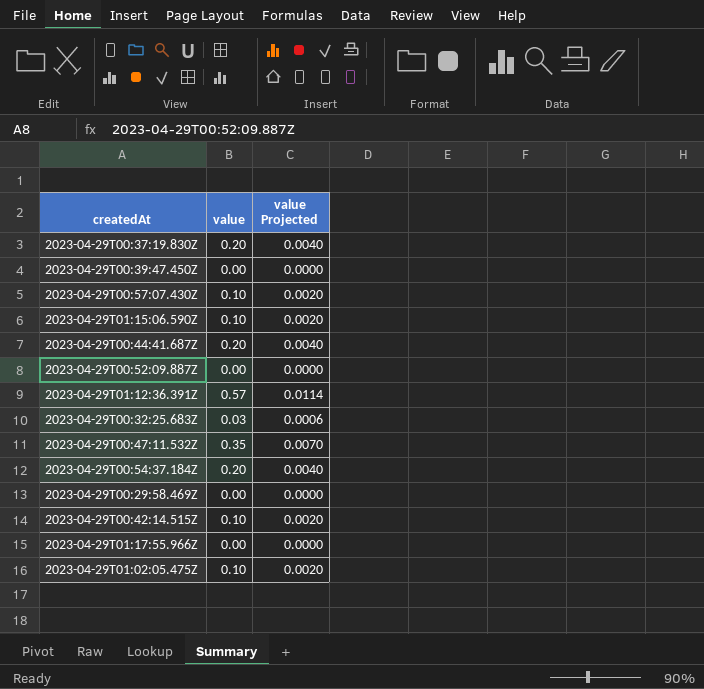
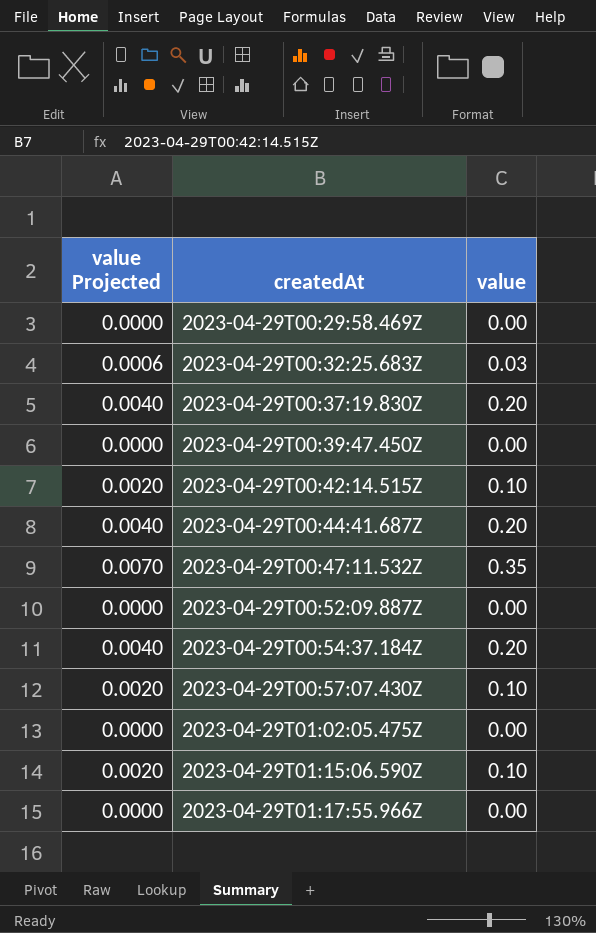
row order: none -> createdAt ascending
column value Projected | position: 3 -> 1
row 2023-04-29T01:12:36.391Z: 0.57 | 0.0114 -> none
2023-04-29T01:02:05.475Z | value Projected: 0.0020 -> 0.0000
2023-04-29T01:02:05.475Z | value: 0.10 -> 0.00

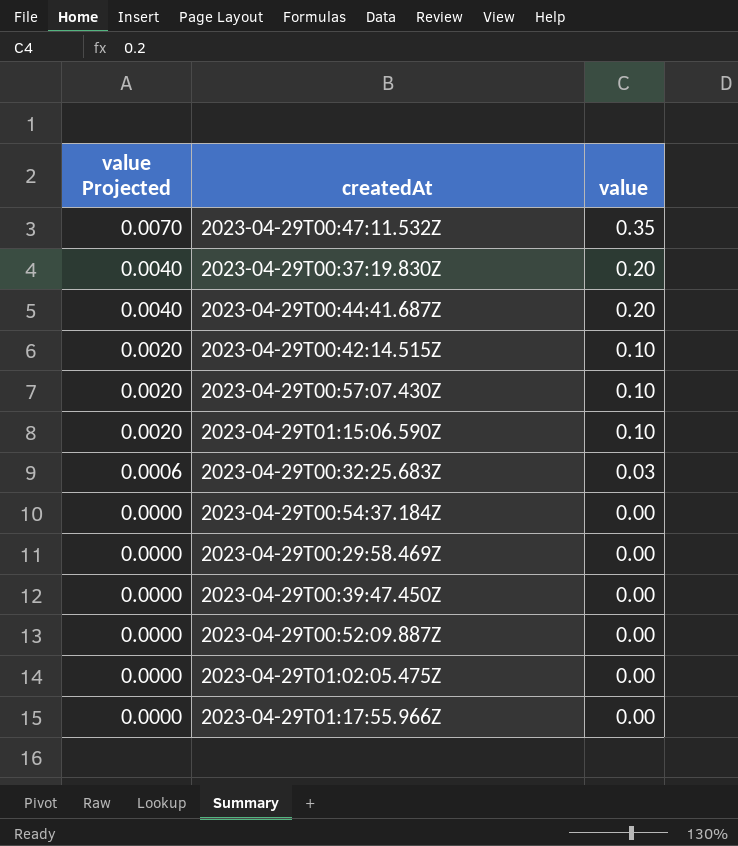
row order: createdAt ascending -> value Projected descending
2023-04-29T00:54:37.184Z | value Projected: 0.0040 -> 0.0000
2023-04-29T00:54:37.184Z | value: 0.20 -> 0.00

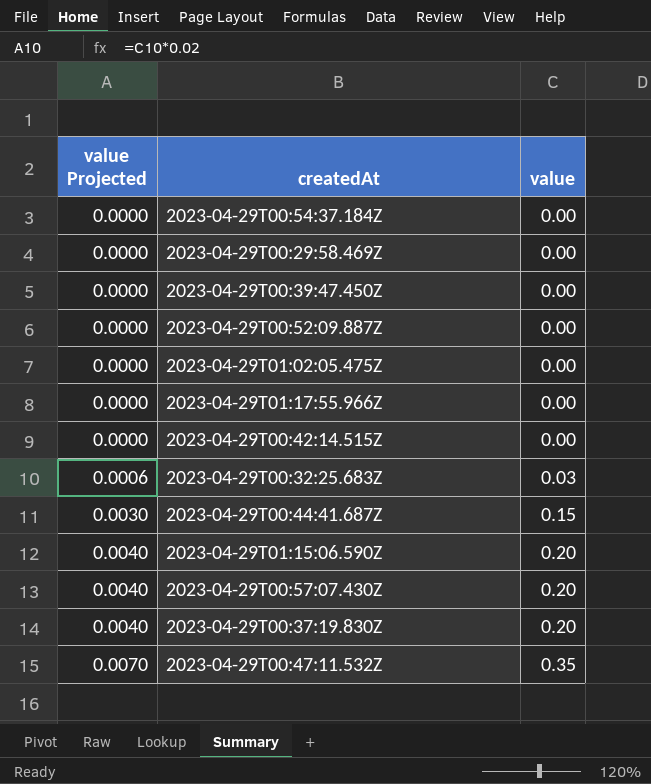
row order: value Projected descending -> value Projected ascending
2023-04-29T00:42:14.515Z | value Projected: 0.0020 -> 0.0000
2023-04-29T00:42:14.515Z | value: 0.10 -> 0.00
2023-04-29T00:44:41.687Z | value Projected: 0.0040 -> 0.0030
2023-04-29T00:44:41.687Z | value: 0.20 -> 0.15
2023-04-29T01:15:06.590Z | value Projected: 0.0020 -> 0.0040
2023-04-29T01:15:06.590Z | value: 0.10 -> 0.20
2023-04-29T00:57:07.430Z | value Projected: 0.0020 -> 0.0040
2023-04-29T00:57:07.430Z | value: 0.10 -> 0.20

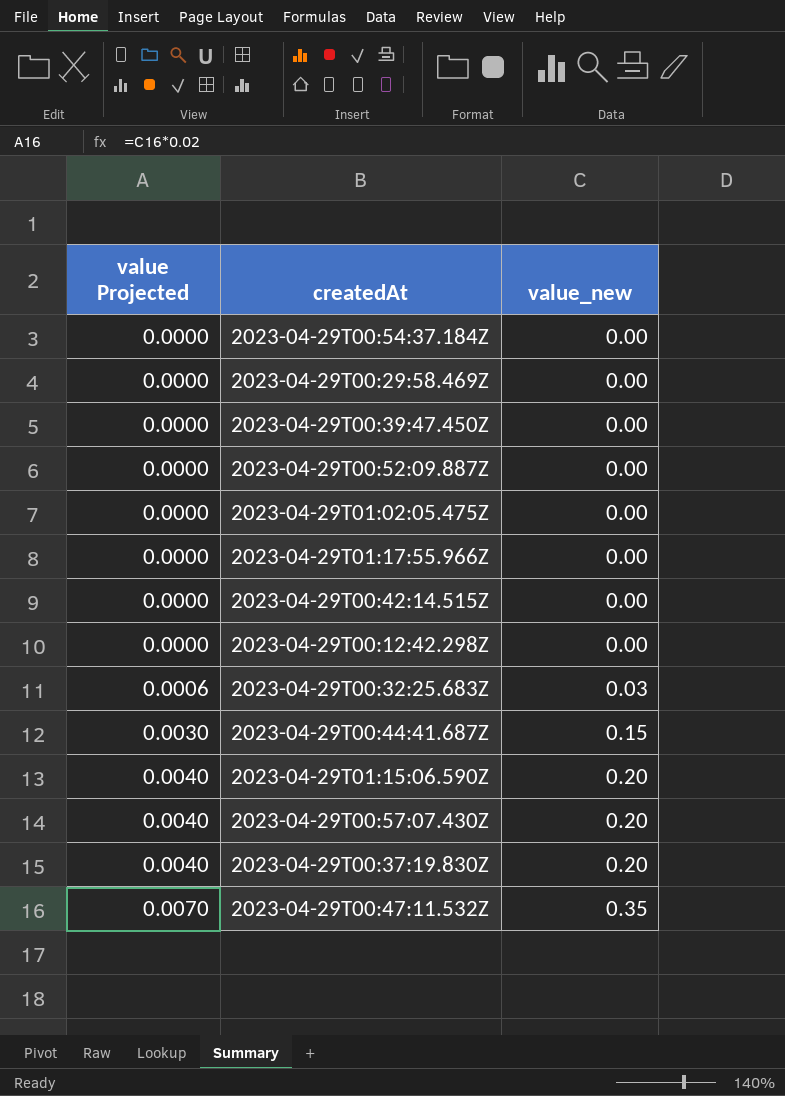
column name: value -> value_new
row 2023-04-29T00:12:42.298Z: none -> 0.0000 | 0.00

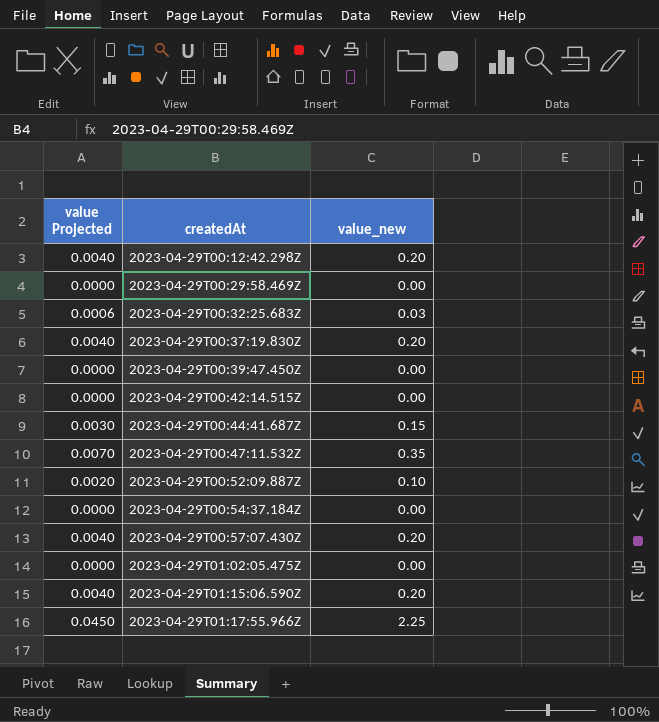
row order: value Projected ascending -> createdAt ascending
2023-04-29T00:12:42.298Z | value Projected: 0.0000 -> 0.0040
2023-04-29T00:12:42.298Z | value_new: 0.00 -> 0.20
2023-04-29T00:52:09.887Z | value Projected: 0.0000 -> 0.0020
2023-04-29T00:52:09.887Z | value_new: 0.00 -> 0.10
2023-04-29T01:17:55.966Z | value Projected: 0.0000 -> 0.0450
2023-04-29T01:17:55.966Z | value_new: 0.00 -> 2.25

